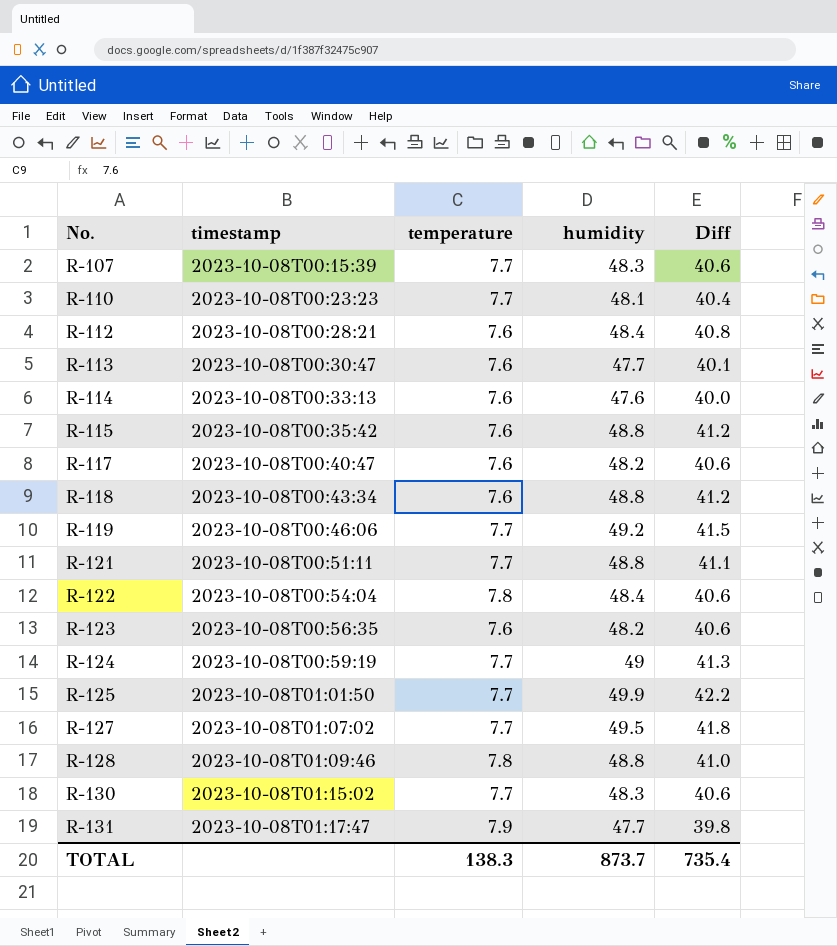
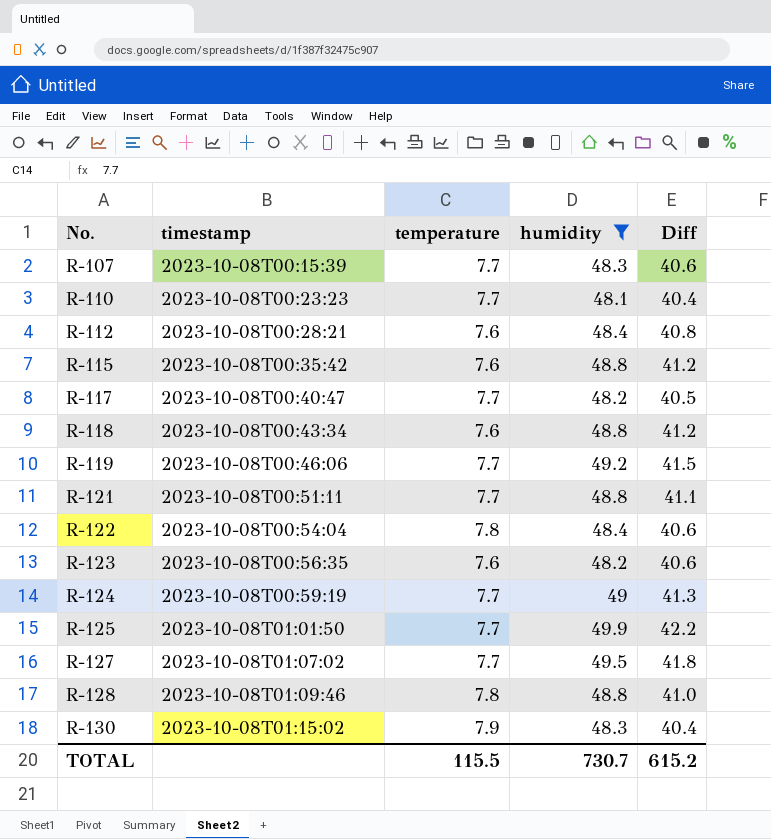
filter: none -> humidity >= 48.1
R-117 | temperature: 7.6 -> 7.7
R-117 | Diff: 40.6 -> 40.5
R-130 | temperature: 7.7 -> 7.9
R-130 | Diff: 40.6 -> 40.4
TOTAL | temperature: 138.3 -> 115.5
TOTAL | humidity: 873.7 -> 730.7
TOTAL | Diff: 735.4 -> 615.2

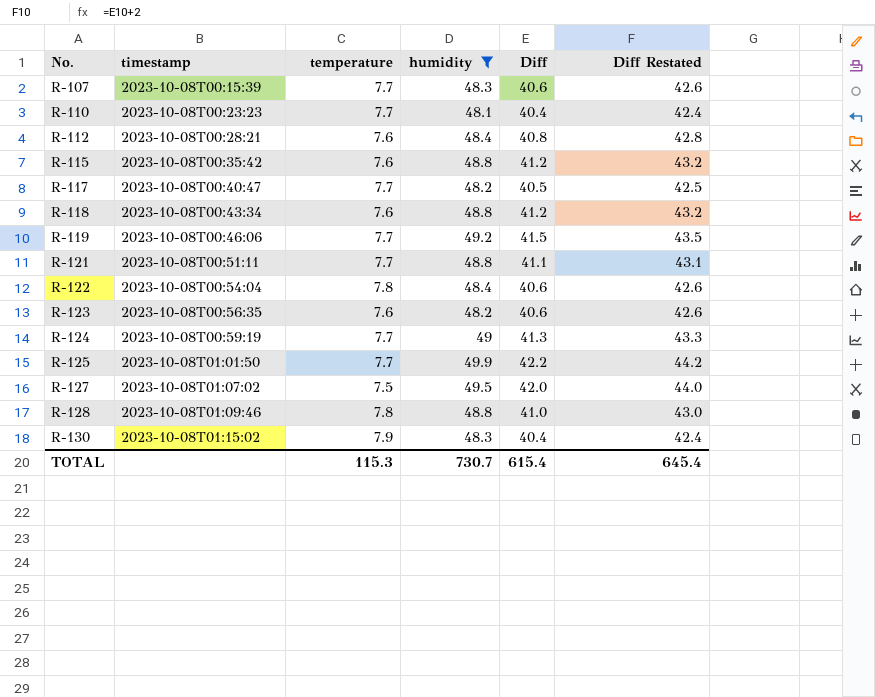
column Diff Restated | formula: none -> [Diff] + 2
R-127 | temperature: 7.7 -> 7.5
R-127 | Diff: 41.8 -> 42.0
TOTAL | temperature: 115.5 -> 115.3
TOTAL | Diff: 615.2 -> 615.4

